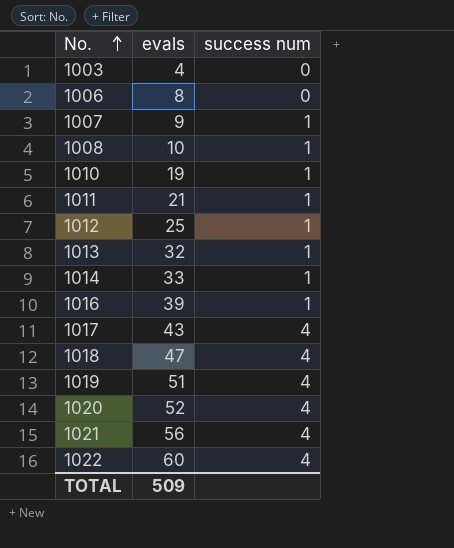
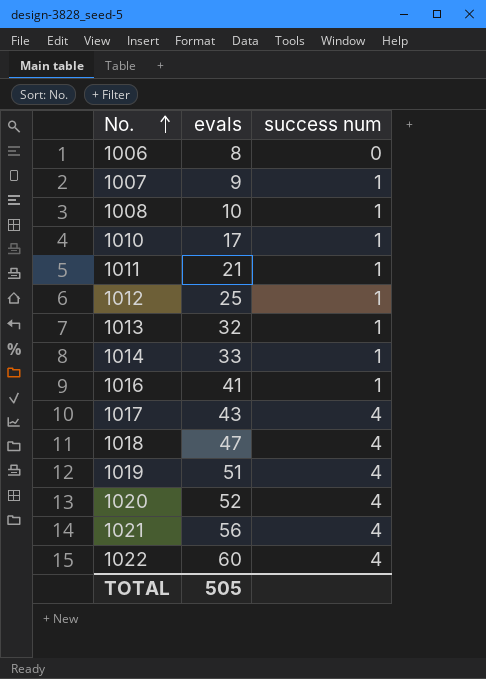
row 1003: 4 | 0 -> none
1010 | evals: 19 -> 17
1016 | evals: 39 -> 41
TOTAL | evals: 509 -> 505

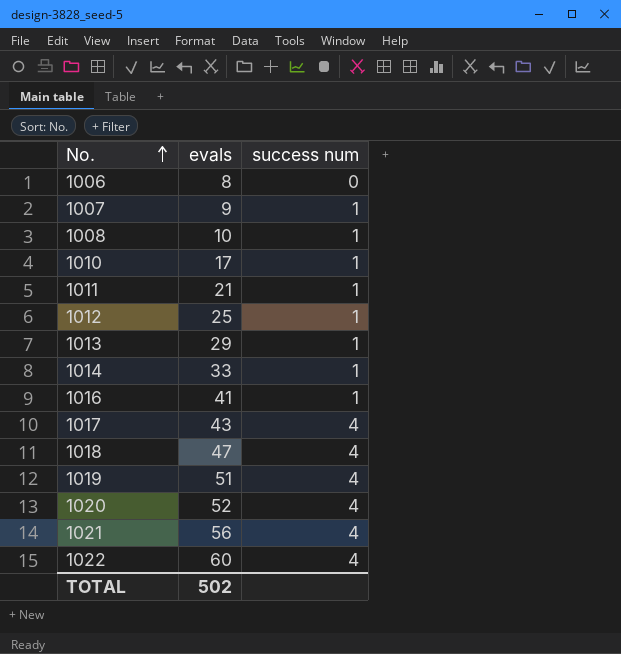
1013 | evals: 32 -> 29
TOTAL | evals: 505 -> 502

